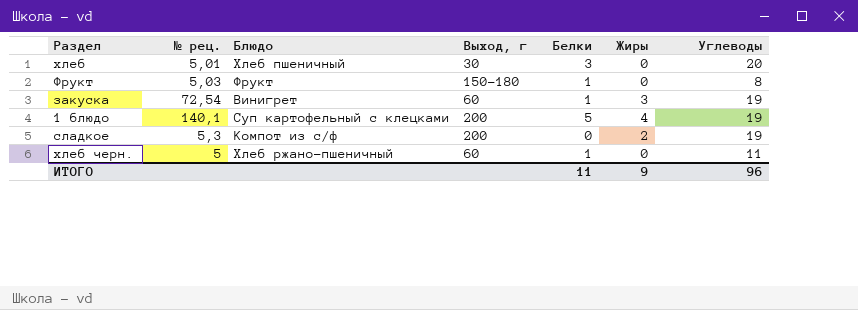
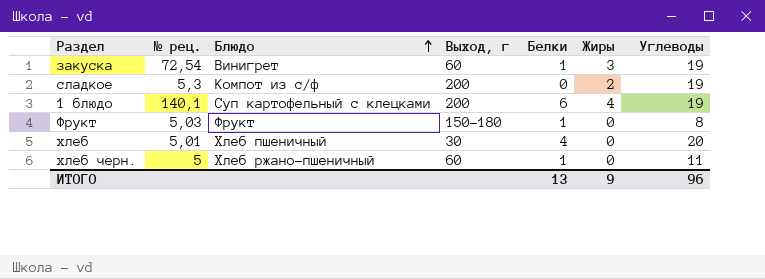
row order: none -> Блюдо ascending
1 блюдо | Белки: 5 -> 6
хлеб | Белки: 3 -> 4
ИТОГО | Белки: 11 -> 13

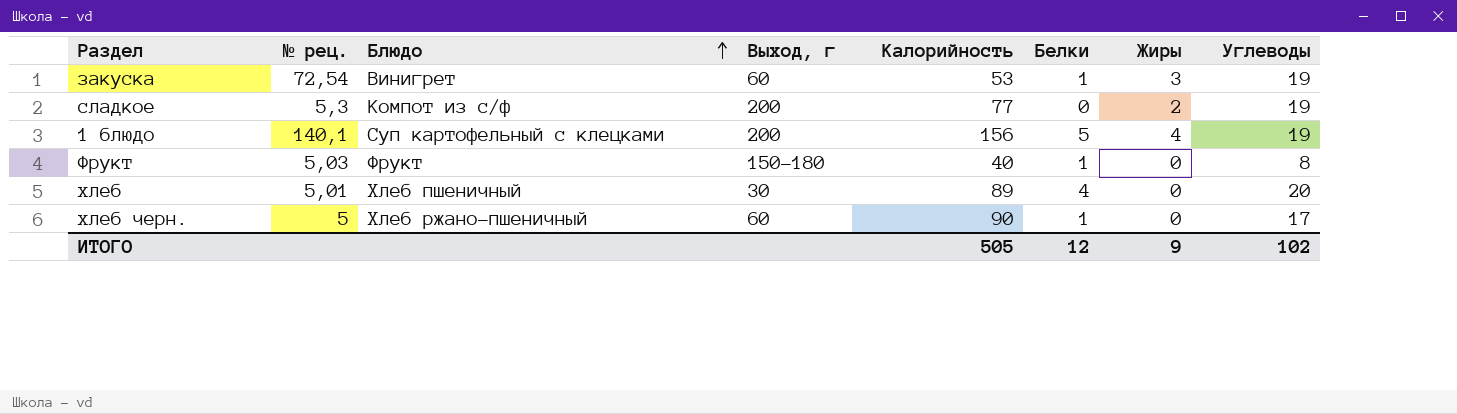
column Калорийность | position: none -> 5
1 блюдо | Белки: 6 -> 5
хлеб черн. | Углеводы: 11 -> 17
ИТОГО | Белки: 13 -> 12
ИТОГО | Углеводы: 96 -> 102

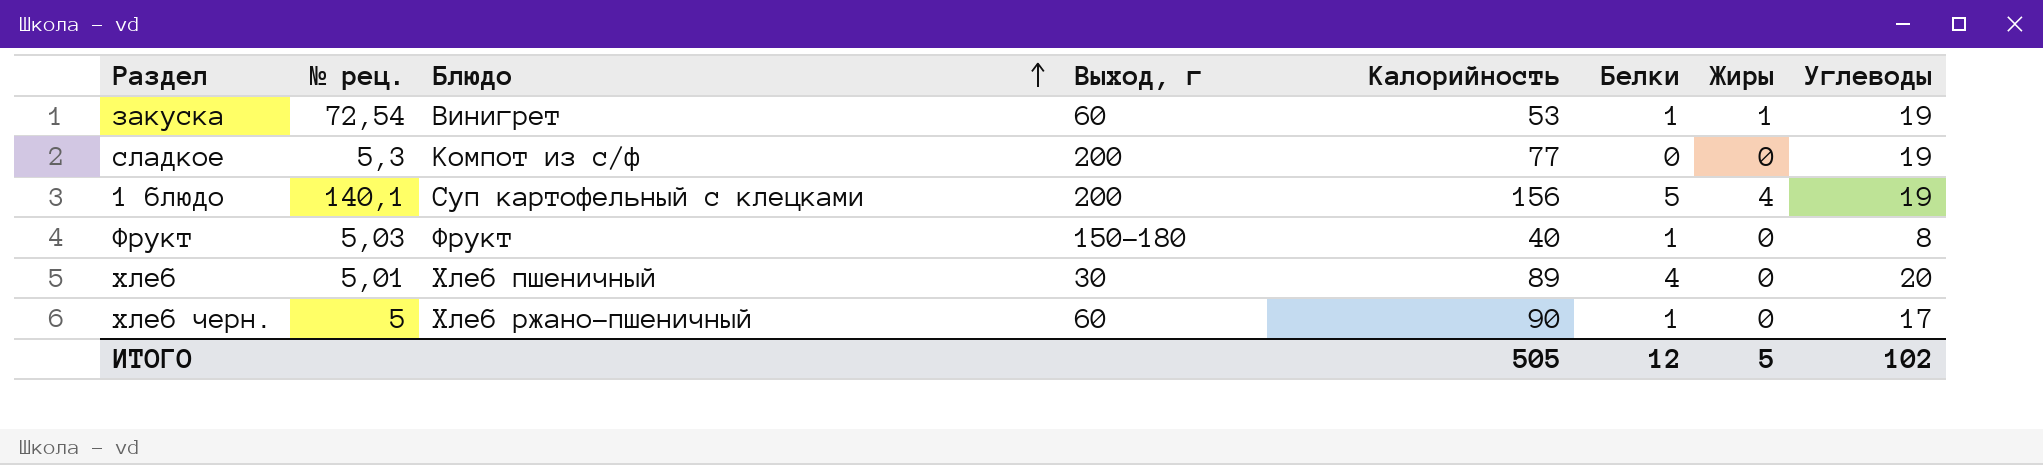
закуска | Жиры: 3 -> 1
сладкое | Жиры: 2 -> 0
ИТОГО | Жиры: 9 -> 5

